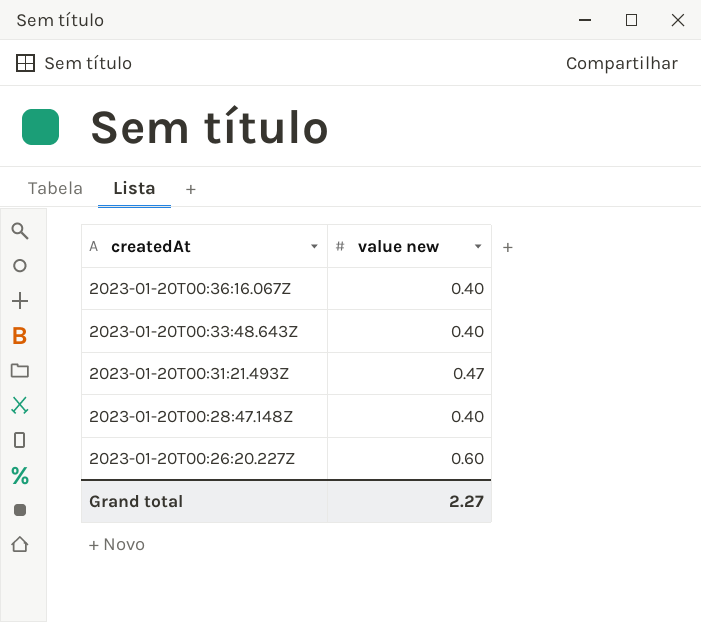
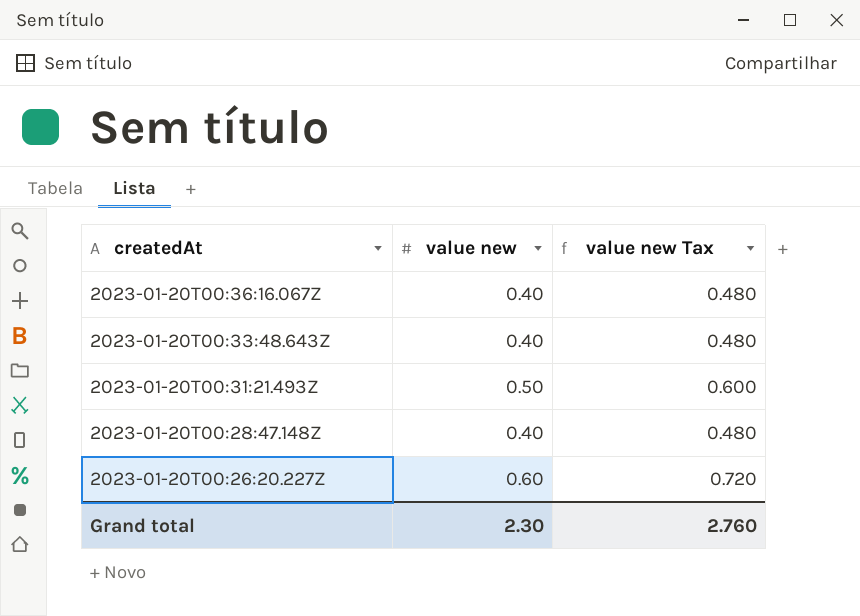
column value new Tax | formula: none -> [value new] * 1.2
2023-01-20T00:31:21.493Z | value new: 0.47 -> 0.50
Grand total | value new: 2.27 -> 2.30

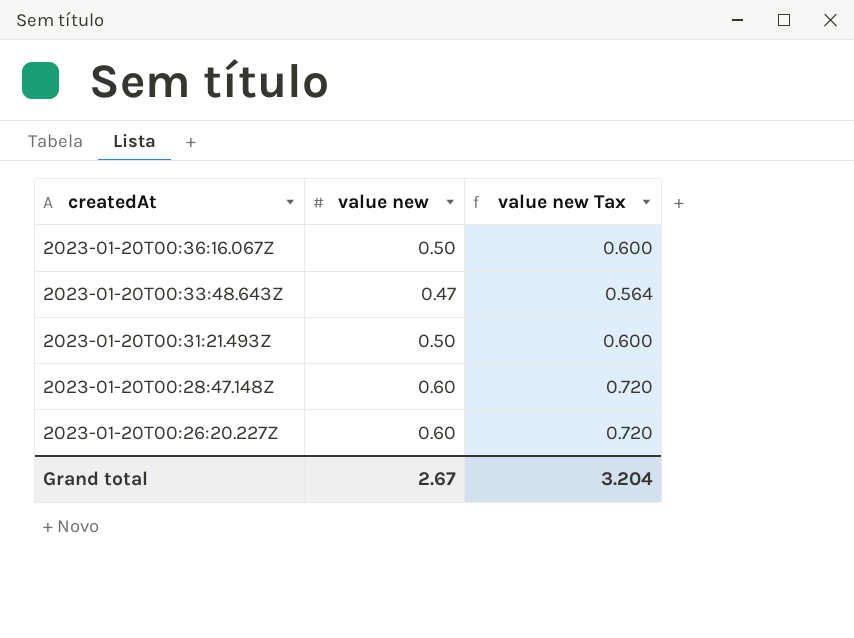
2023-01-20T00:36:16.067Z | value new: 0.40 -> 0.50
2023-01-20T00:36:16.067Z | value new Tax: 0.480 -> 0.600
2023-01-20T00:33:48.643Z | value new: 0.40 -> 0.47
2023-01-20T00:33:48.643Z | value new Tax: 0.480 -> 0.564
2023-01-20T00:28:47.148Z | value new: 0.40 -> 0.60
2023-01-20T00:28:47.148Z | value new Tax: 0.480 -> 0.720
Grand total | value new: 2.30 -> 2.67
Grand total | value new Tax: 2.760 -> 3.204

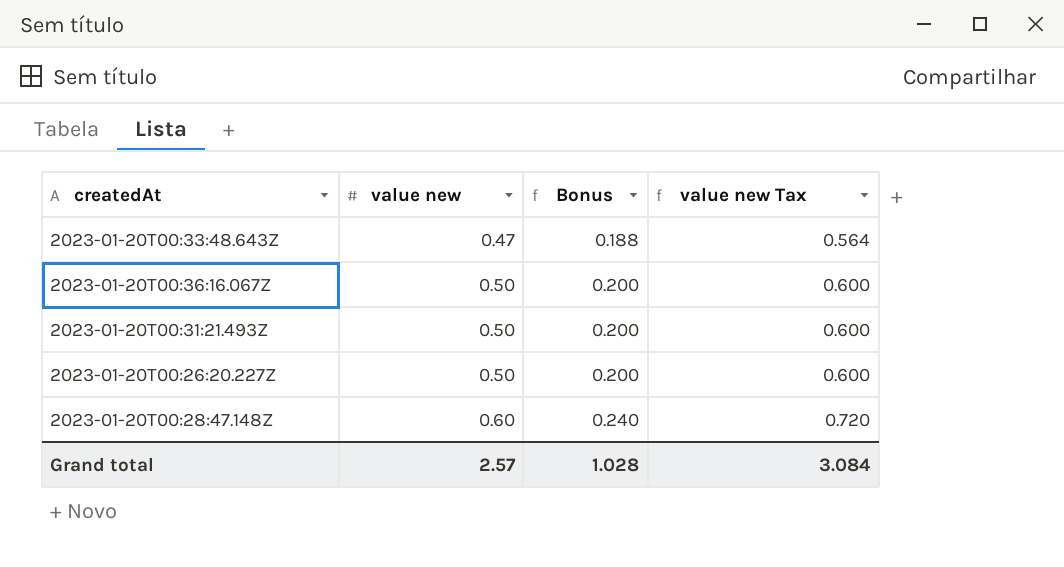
row order: createdAt descending -> value new ascending
column Bonus | formula: none -> [value new] * 0.4
2023-01-20T00:26:20.227Z | value new: 0.60 -> 0.50
2023-01-20T00:26:20.227Z | value new Tax: 0.720 -> 0.600
Grand total | value new: 2.67 -> 2.57
Grand total | value new Tax: 3.204 -> 3.084

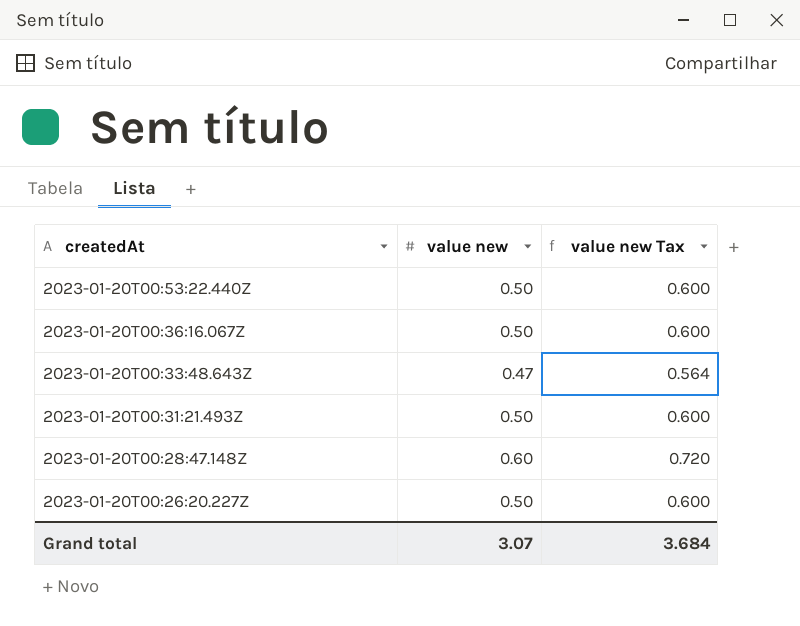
row order: value new ascending -> createdAt descending
column Bonus | formula: [value new] * 0.4 -> none
row 2023-01-20T00:53:22.440Z: none -> 0.50 | 0.600
Grand total | value new: 2.57 -> 3.07
Grand total | value new Tax: 3.084 -> 3.684

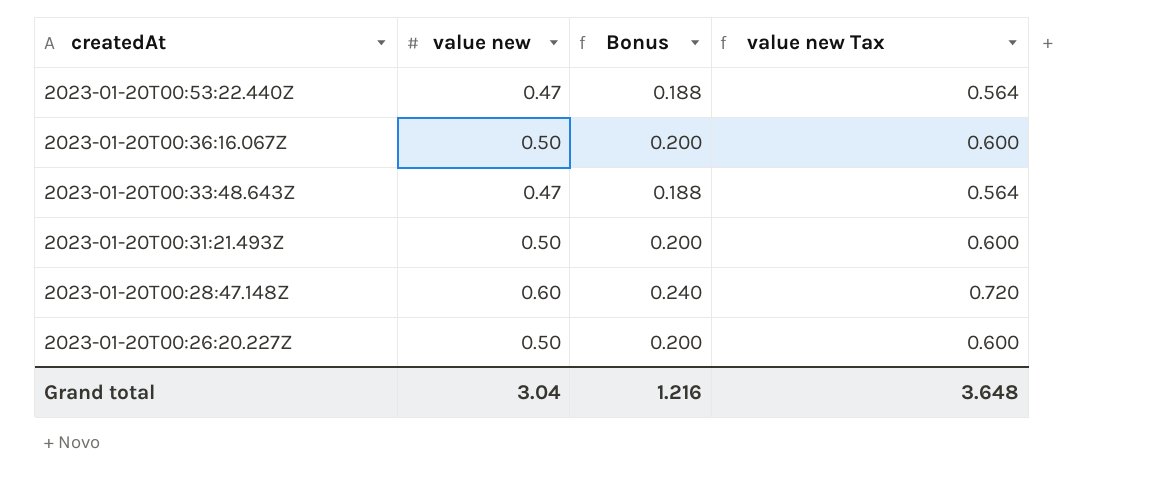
column Bonus | formula: none -> [value new] * 0.4
2023-01-20T00:53:22.440Z | value new: 0.50 -> 0.47
2023-01-20T00:53:22.440Z | value new Tax: 0.600 -> 0.564
Grand total | value new: 3.07 -> 3.04
Grand total | value new Tax: 3.684 -> 3.648

